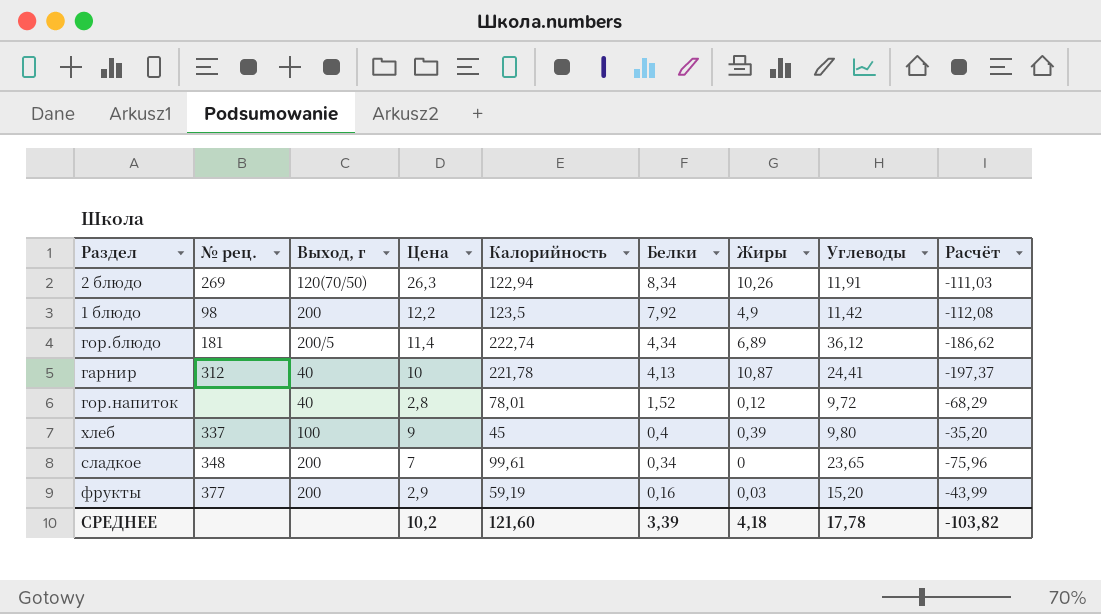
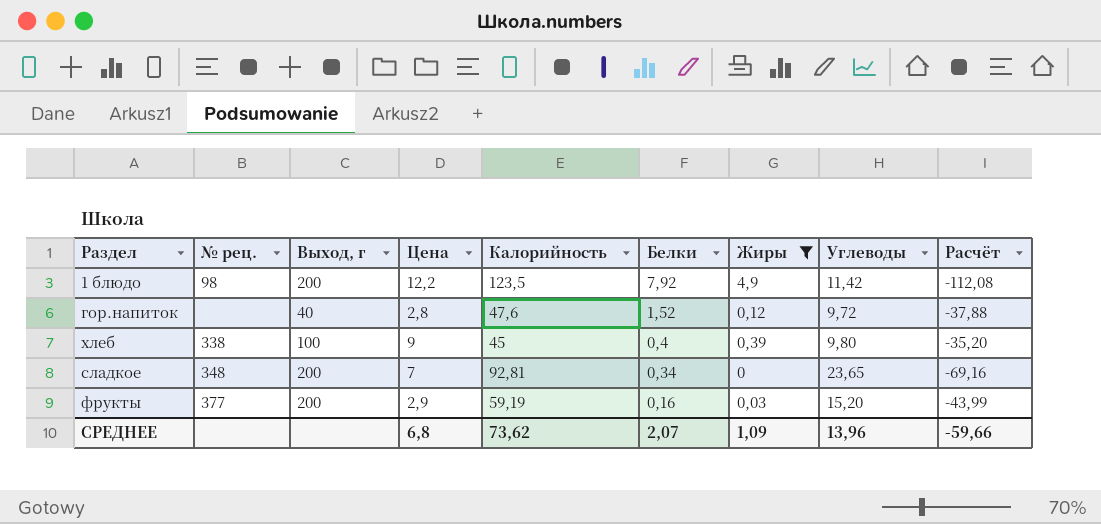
filter: none -> Жиры <= 4,9
гор.напиток | Калорийность: 78,01 -> 47,6
гор.напиток | Расчёт: -68,29 -> -37,88
хлеб | № рец.: 337 -> 338
сладкое | Калорийность: 99,61 -> 92,81
сладкое | Расчёт: -75,96 -> -69,16
СРЕДНЕЕ | Цена: 10,2 -> 6,8
СРЕДНЕЕ | Калорийность: 121,60 -> 73,62
СРЕДНЕЕ | Белки: 3,39 -> 2,07
СРЕДНЕЕ | Жиры: 4,18 -> 1,09
СРЕДНЕЕ | Углеводы: 17,78 -> 13,96
СРЕДНЕЕ | Расчёт: -103,82 -> -59,66

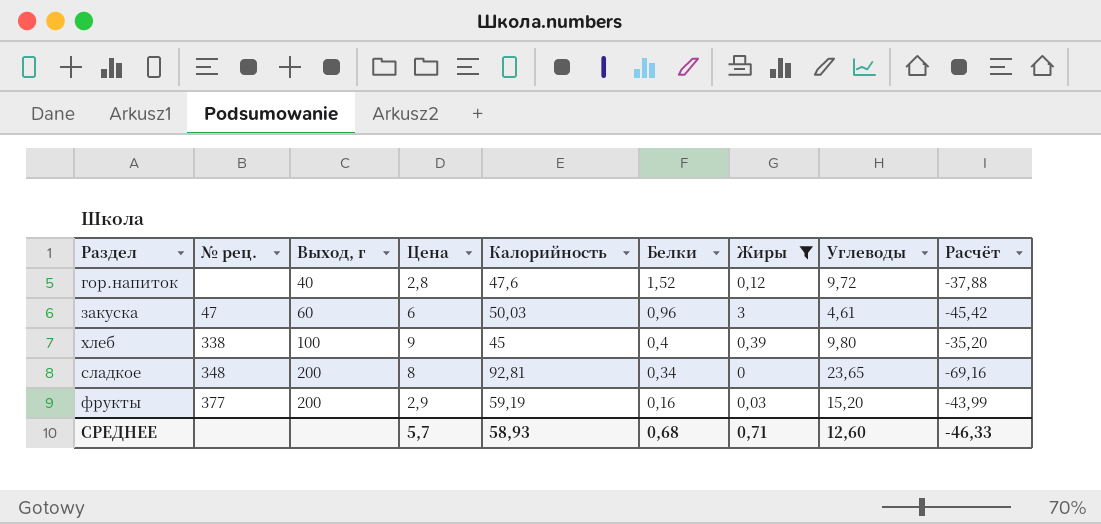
row 1 блюдо: 98 | 200 | 12,2 | 123,5 | 7,92 | 4,9 | 11,42 | -112,08 -> none
row закуска: none -> 47 | 60 | 6 | 50,03 | 0,96 | 3 | 4,61 | -45,42
сладкое | Цена: 7 -> 8
СРЕДНЕЕ | Цена: 6,8 -> 5,7
СРЕДНЕЕ | Калорийность: 73,62 -> 58,93
СРЕДНЕЕ | Белки: 2,07 -> 0,68
СРЕДНЕЕ | Жиры: 1,09 -> 0,71
СРЕДНЕЕ | Углеводы: 13,96 -> 12,60
СРЕДНЕЕ | Расчёт: -59,66 -> -46,33

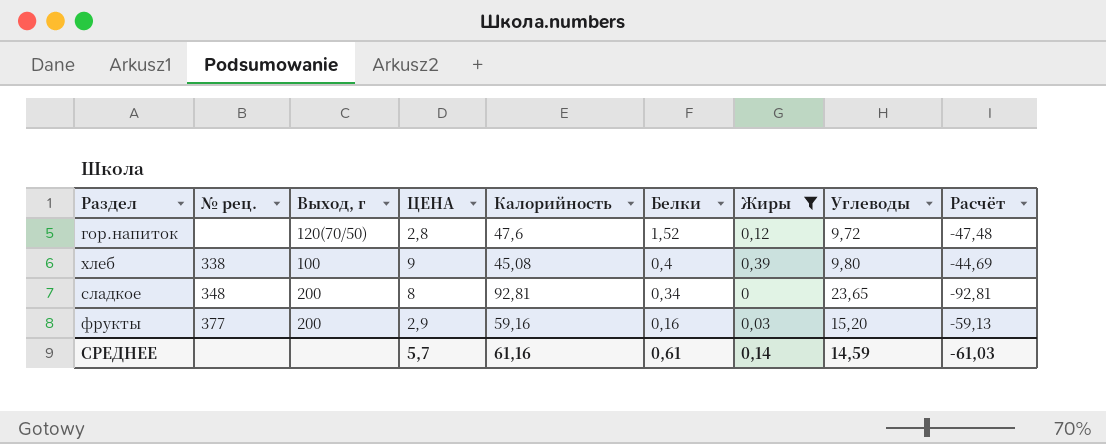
column name: Цена -> ЦЕНА
column Расчёт | formula: [Углеводы] - [Калорийность] -> [Жиры] - [Калорийность]
row закуска: 47 | 60 | 6 | 50,03 | 0,96 | 3 | 4,61 | -45,42 -> none
гор.напиток | Выход, г: 40 -> 120(70/50)
хлеб | Калорийность: 45 -> 45,08
фрукты | Калорийность: 59,19 -> 59,16
СРЕДНЕЕ | Калорийность: 58,93 -> 61,16
СРЕДНЕЕ | Белки: 0,68 -> 0,61
СРЕДНЕЕ | Жиры: 0,71 -> 0,14
СРЕДНЕЕ | Углеводы: 12,60 -> 14,59
СРЕДНЕЕ | Расчёт: -46,33 -> -61,03

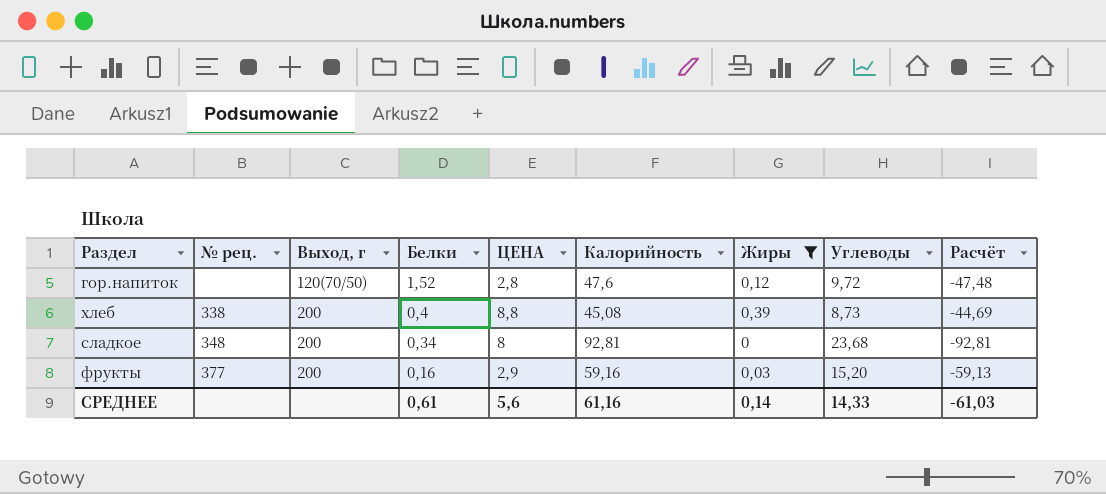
column Белки | position: 6 -> 4
хлеб | Выход, г: 100 -> 200
хлеб | ЦЕНА: 9 -> 8,8
хлеб | Углеводы: 9,80 -> 8,73
сладкое | Углеводы: 23,65 -> 23,68
СРЕДНЕЕ | ЦЕНА: 5,7 -> 5,6
СРЕДНЕЕ | Углеводы: 14,59 -> 14,33

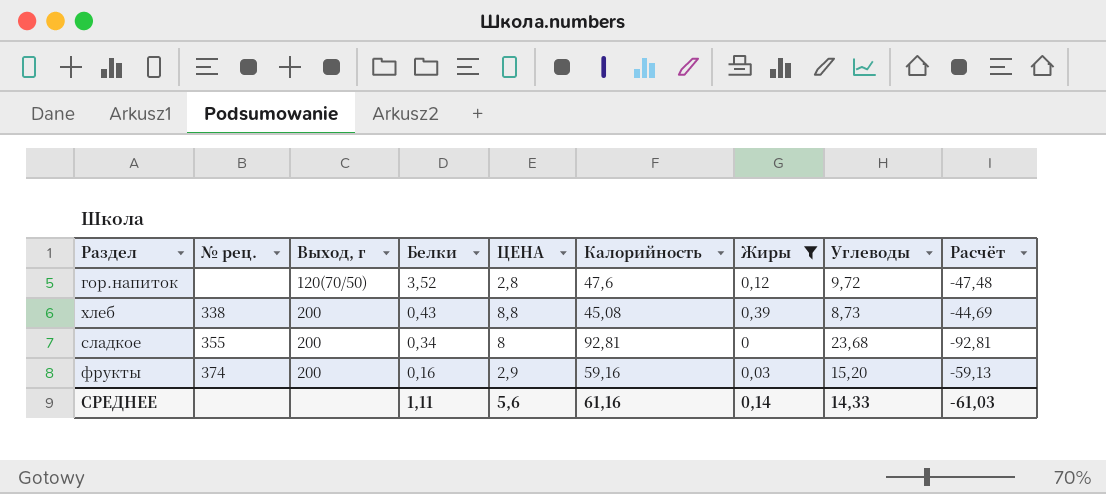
гор.напиток | Белки: 1,52 -> 3,52
хлеб | Белки: 0,4 -> 0,43
сладкое | № рец.: 348 -> 355
фрукты | № рец.: 377 -> 374
СРЕДНЕЕ | Белки: 0,61 -> 1,11

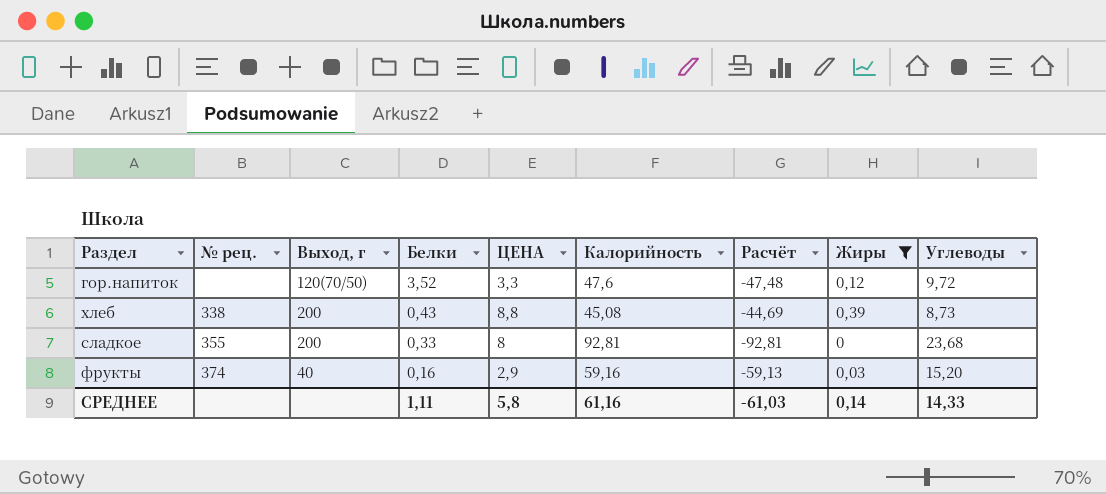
column Расчёт | position: 9 -> 7
гор.напиток | ЦЕНА: 2,8 -> 3,3
сладкое | Белки: 0,34 -> 0,33
фрукты | Выход, г: 200 -> 40
СРЕДНЕЕ | ЦЕНА: 5,6 -> 5,8

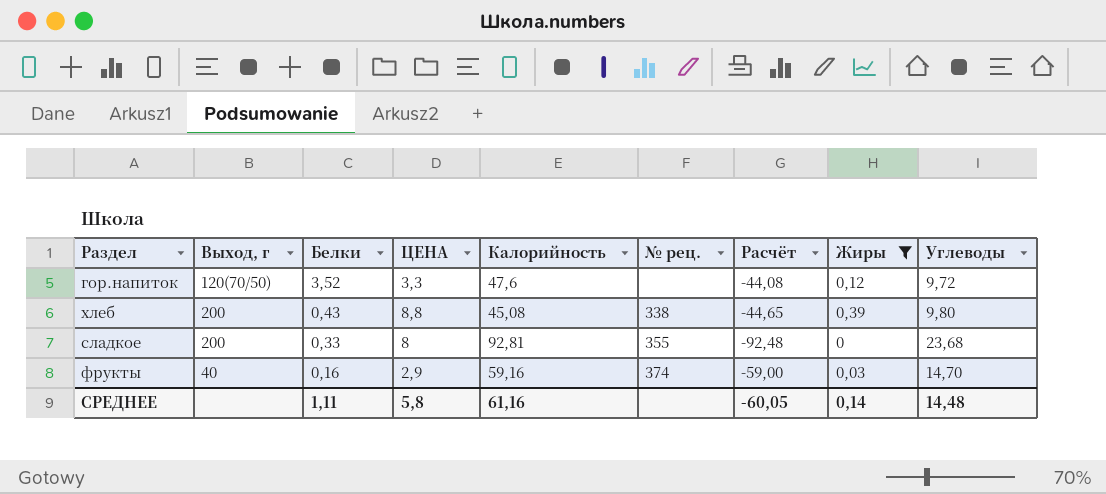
column № рец. | position: 2 -> 6
column Расчёт | formula: [Жиры] - [Калорийность] -> [Белки] - [Калорийность]
хлеб | Углеводы: 8,73 -> 9,80
фрукты | Углеводы: 15,20 -> 14,70
СРЕДНЕЕ | Расчёт: -61,03 -> -60,05
СРЕДНЕЕ | Углеводы: 14,33 -> 14,48

